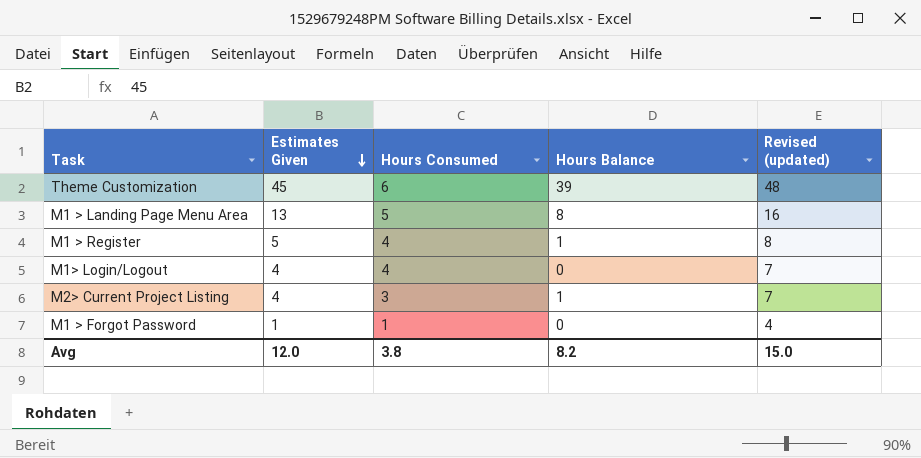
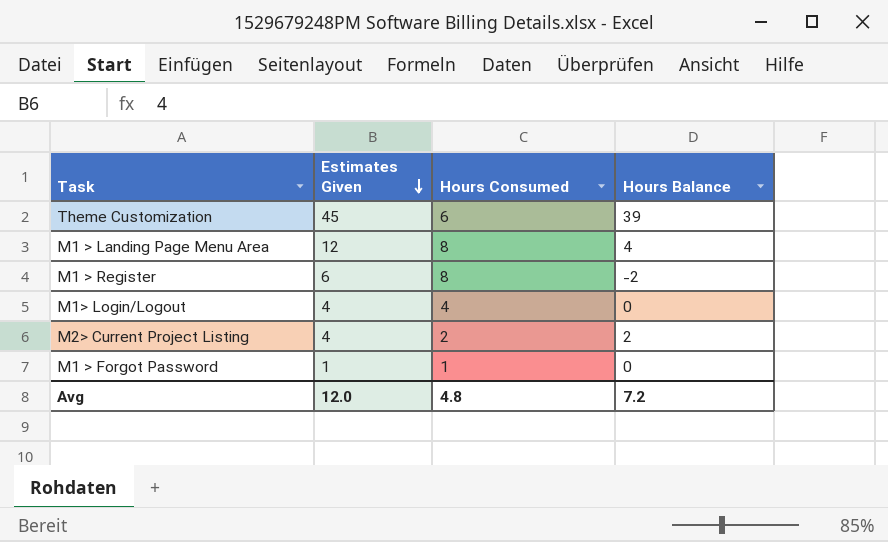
column Revised (updated) | formula: [Estimates Given] + 3 -> none
M1 > Landing Page Menu Area | Estimates Given: 13 -> 12
M1 > Landing Page Menu Area | Hours Consumed: 5 -> 8
M1 > Landing Page Menu Area | Hours Balance: 8 -> 4
M1 > Register | Estimates Given: 5 -> 6
M1 > Register | Hours Consumed: 4 -> 8
M1 > Register | Hours Balance: 1 -> -2
M2> Current Project Listing | Hours Consumed: 3 -> 2
M2> Current Project Listing | Hours Balance: 1 -> 2
Avg | Hours Consumed: 3.8 -> 4.8
Avg | Hours Balance: 8.2 -> 7.2

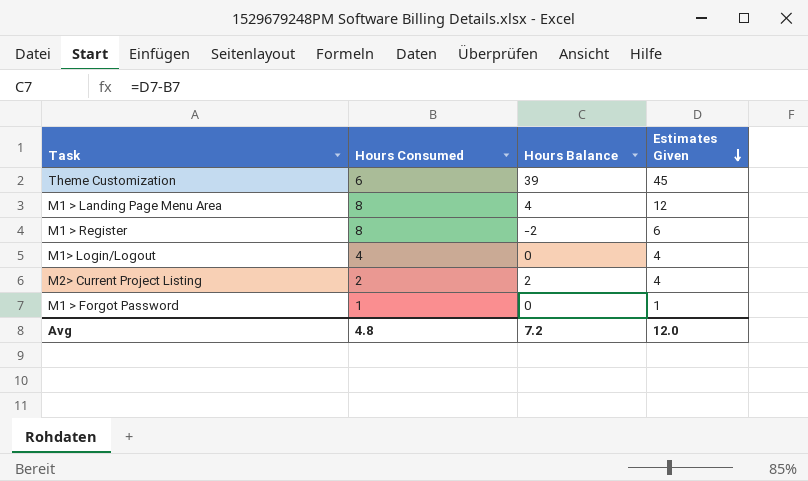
column Estimates Given | position: 2 -> 4

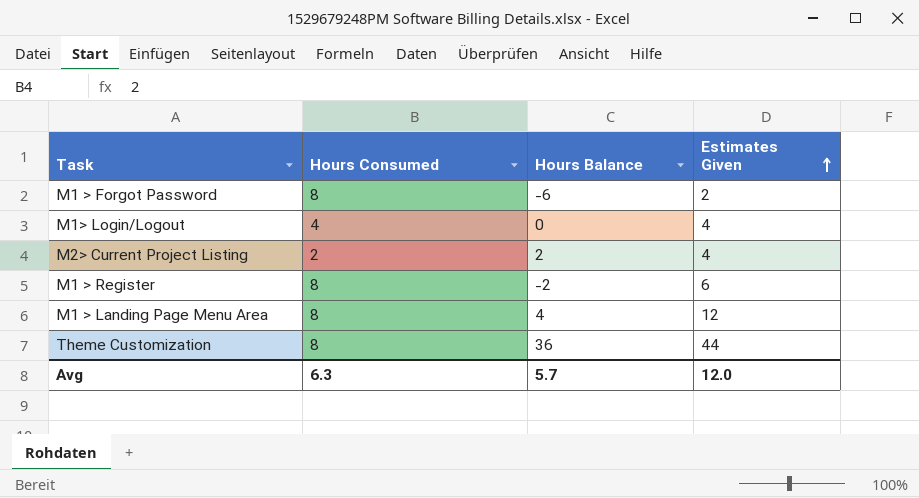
row order: Estimates Given descending -> Estimates Given ascending
M1 > Forgot Password | Hours Consumed: 1 -> 8
M1 > Forgot Password | Hours Balance: 0 -> -6
M1 > Forgot Password | Estimates Given: 1 -> 2
Theme Customization | Hours Consumed: 6 -> 8
Theme Customization | Hours Balance: 39 -> 36
Theme Customization | Estimates Given: 45 -> 44
Avg | Hours Consumed: 4.8 -> 6.3
Avg | Hours Balance: 7.2 -> 5.7

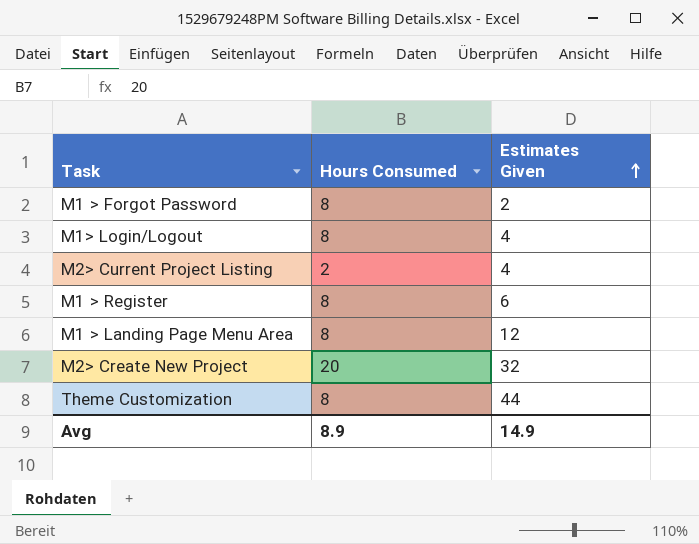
column Hours Balance | formula: [Estimates Given] - [Hours Consumed] -> none
M1> Login/Logout | Hours Consumed: 4 -> 8
row M2> Create New Project: none -> 20 | 32
Avg | Hours Consumed: 6.3 -> 8.9
Avg | Estimates Given: 12.0 -> 14.9

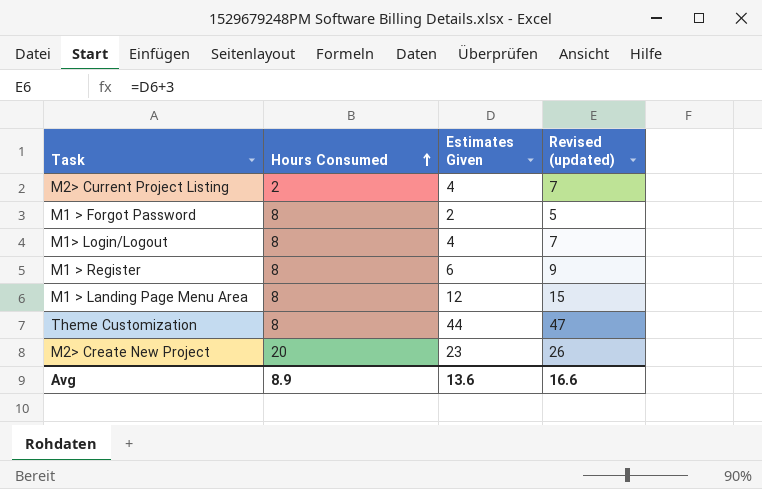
row order: Estimates Given ascending -> Hours Consumed ascending
column Revised (updated) | formula: none -> [Estimates Given] + 3
M2> Create New Project | Estimates Given: 32 -> 23
Avg | Estimates Given: 14.9 -> 13.6

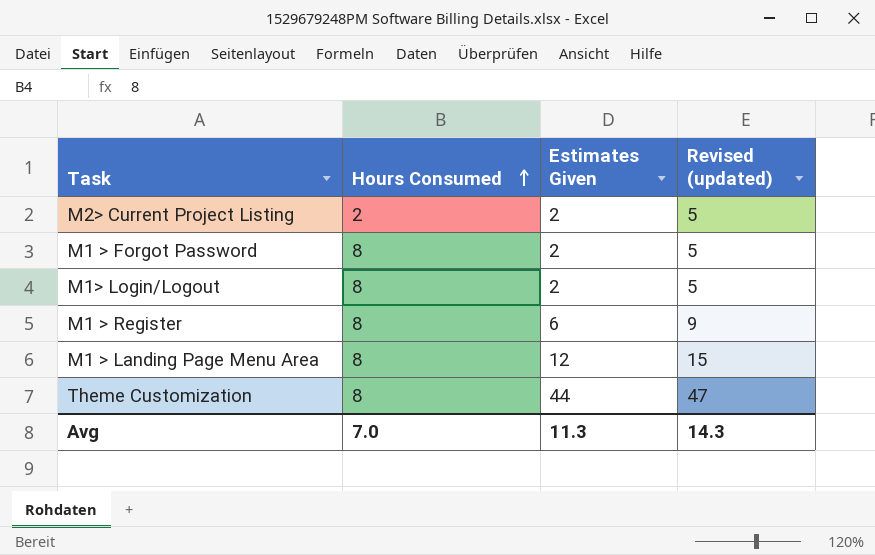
row M2> Create New Project: 20 | 23 | 26 -> none
M2> Current Project Listing | Estimates Given: 4 -> 2
M2> Current Project Listing | Revised (updated): 7 -> 5
M1> Login/Logout | Estimates Given: 4 -> 2
M1> Login/Logout | Revised (updated): 7 -> 5
Avg | Hours Consumed: 8.9 -> 7.0
Avg | Estimates Given: 13.6 -> 11.3
Avg | Revised (updated): 16.6 -> 14.3

